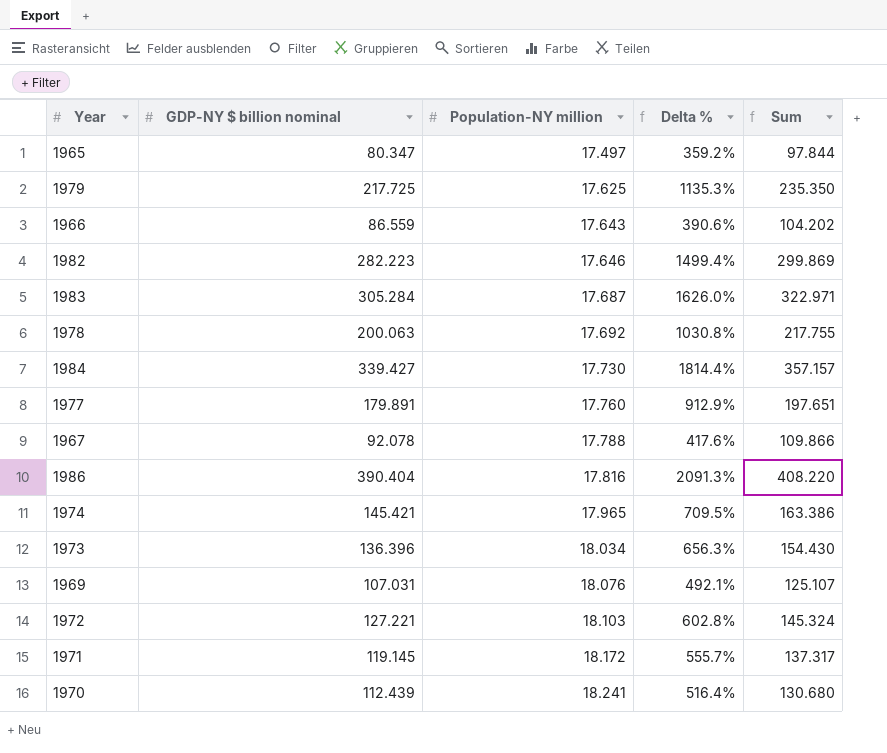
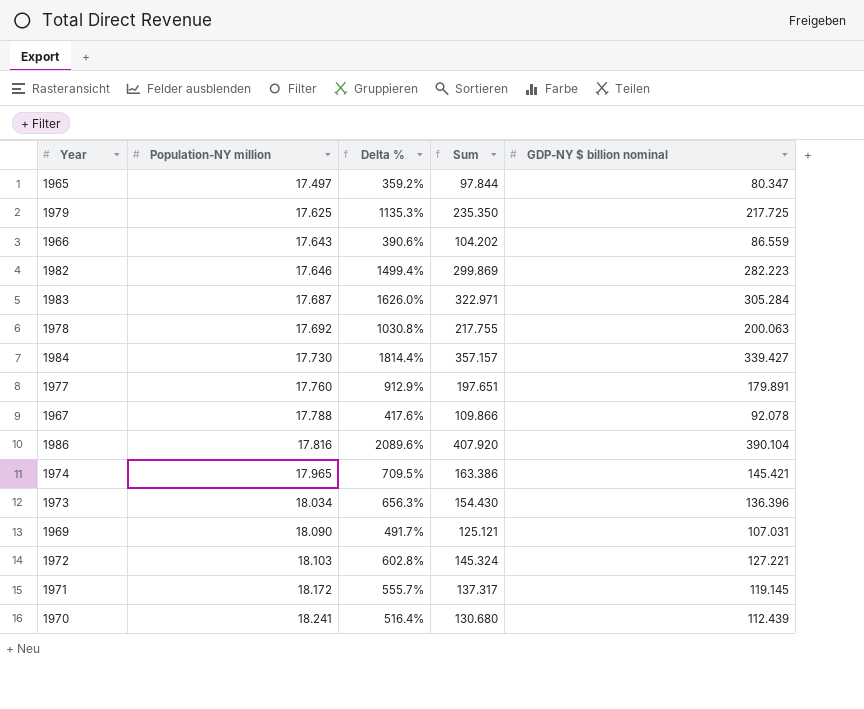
column GDP-NY $ billion nominal | position: 2 -> 5
1986 | Delta %: 2091.3% -> 2089.6%
1986 | Sum: 408.220 -> 407.920
1986 | GDP-NY $ billion nominal: 390.404 -> 390.104
1969 | Population-NY million: 18.076 -> 18.090
1969 | Delta %: 492.1% -> 491.7%
1969 | Sum: 125.107 -> 125.121

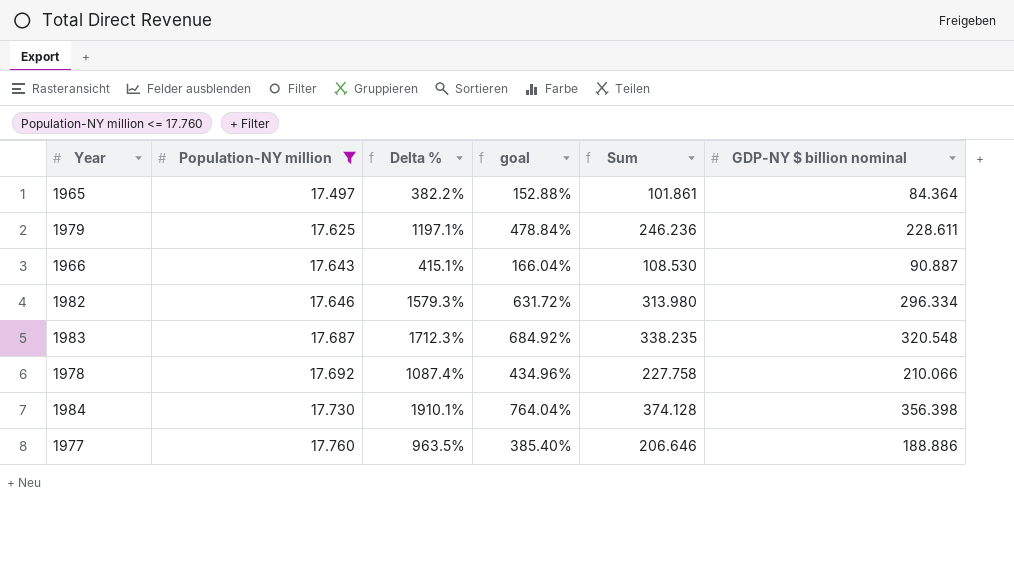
filter: none -> Population-NY million <= 17.760
column goal | formula: none -> [Delta %] * 0.4
1965 | Delta %: 359.2% -> 382.2%
1965 | Sum: 97.844 -> 101.861
1965 | GDP-NY $ billion nominal: 80.347 -> 84.364
1979 | Delta %: 1135.3% -> 1197.1%
1979 | Sum: 235.350 -> 246.236
1979 | GDP-NY $ billion nominal: 217.725 -> 228.611
1966 | Delta %: 390.6% -> 415.1%
1966 | Sum: 104.202 -> 108.530
1966 | GDP-NY $ billion nominal: 86.559 -> 90.887
1982 | Delta %: 1499.4% -> 1579.3%
1982 | Sum: 299.869 -> 313.980
1982 | GDP-NY $ billion nominal: 282.223 -> 296.334
1983 | Delta %: 1626.0% -> 1712.3%
1983 | Sum: 322.971 -> 338.235
1983 | GDP-NY $ billion nominal: 305.284 -> 320.548
1978 | Delta %: 1030.8% -> 1087.4%
1978 | Sum: 217.755 -> 227.758
1978 | GDP-NY $ billion nominal: 200.063 -> 210.066
1984 | Delta %: 1814.4% -> 1910.1%
1984 | Sum: 357.157 -> 374.128
1984 | GDP-NY $ billion nominal: 339.427 -> 356.398
1977 | Delta %: 912.9% -> 963.5%
1977 | Sum: 197.651 -> 206.646
1977 | GDP-NY $ billion nominal: 179.891 -> 188.886

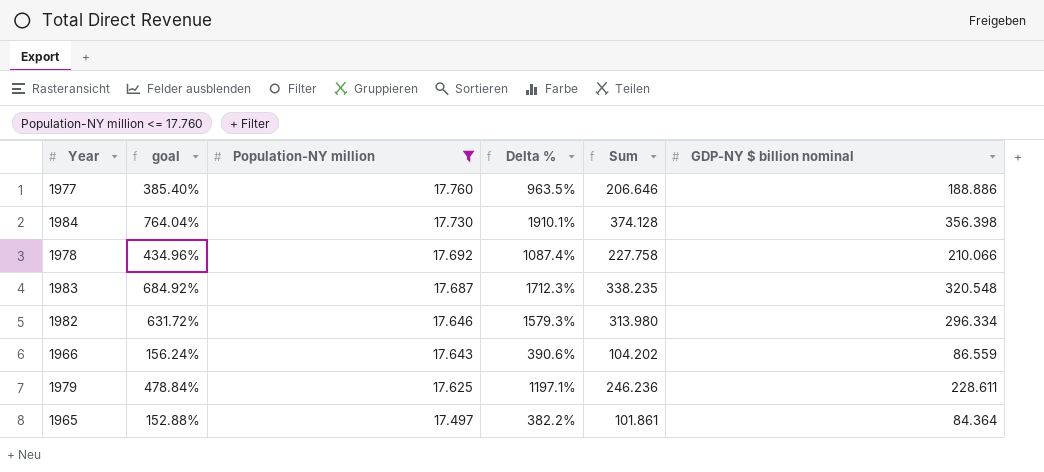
row order: Population-NY million ascending -> Population-NY million descending
column goal | position: 4 -> 2
1966 | goal: 166.04% -> 156.24%
1966 | Delta %: 415.1% -> 390.6%
1966 | Sum: 108.530 -> 104.202
1966 | GDP-NY $ billion nominal: 90.887 -> 86.559

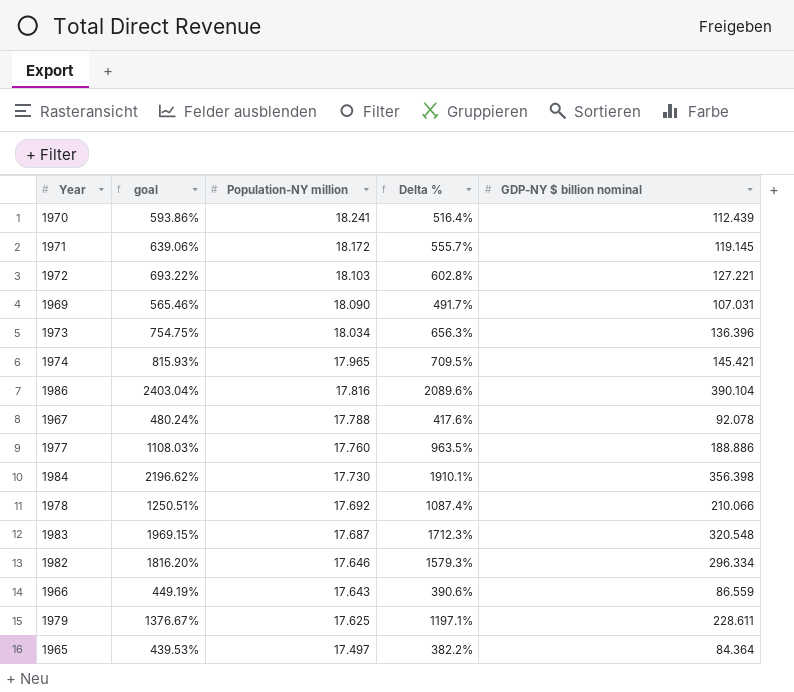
filter: Population-NY million <= 17.760 -> none
column Sum | formula: [Population-NY million] + [GDP-NY $ billion nominal] -> none
column goal | formula: [Delta %] * 0.4 -> [Delta %] * 1.15

